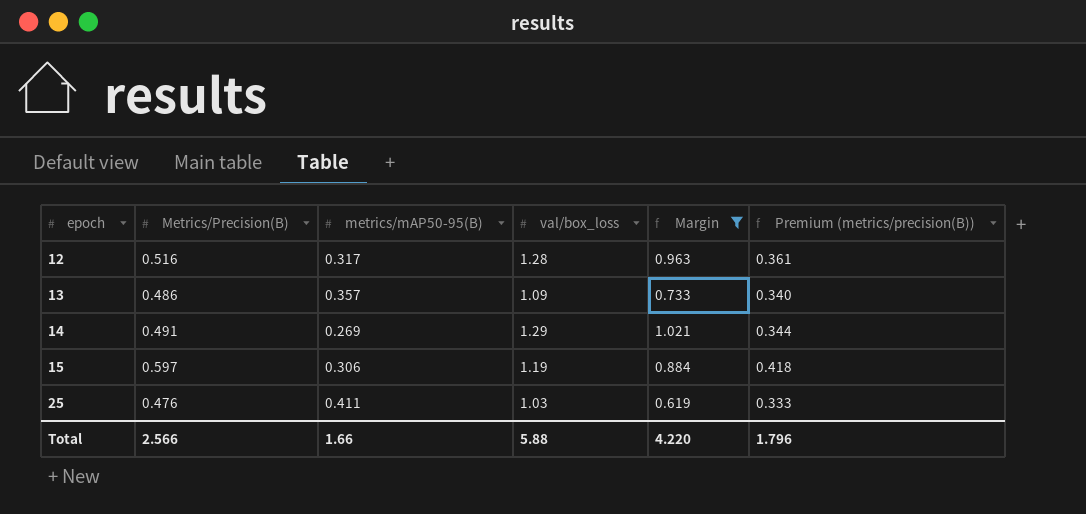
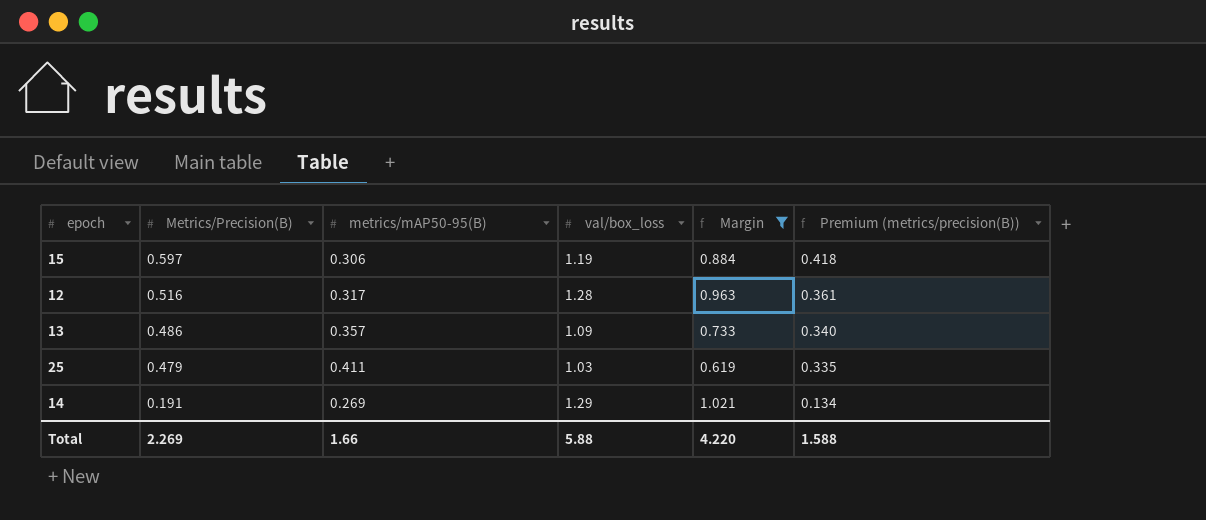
row order: epoch ascending -> Metrics/Precision(B) descending
25 | Metrics/Precision(B): 0.476 -> 0.479
25 | Premium (metrics/precision(B)): 0.333 -> 0.335
14 | Metrics/Precision(B): 0.491 -> 0.191
14 | Premium (metrics/precision(B)): 0.344 -> 0.134
Total | Metrics/Precision(B): 2.566 -> 2.269
Total | Premium (metrics/precision(B)): 1.796 -> 1.588

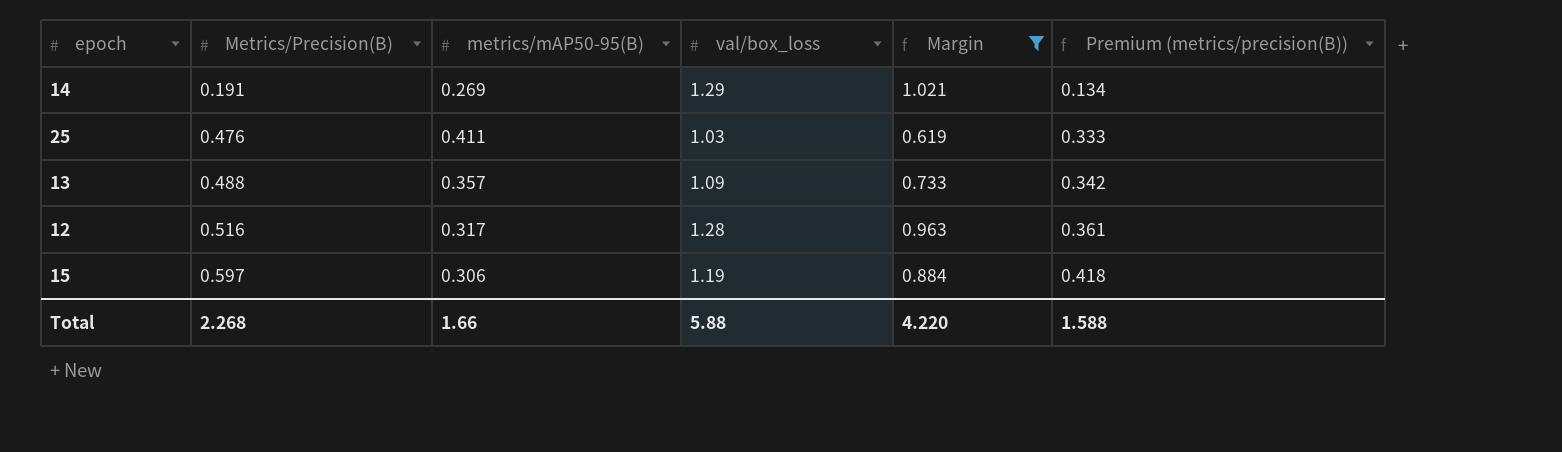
row order: Metrics/Precision(B) descending -> Metrics/Precision(B) ascending
25 | Metrics/Precision(B): 0.479 -> 0.476
25 | Premium (metrics/precision(B)): 0.335 -> 0.333
13 | Metrics/Precision(B): 0.486 -> 0.488
13 | Premium (metrics/precision(B)): 0.340 -> 0.342
Total | Metrics/Precision(B): 2.269 -> 2.268

